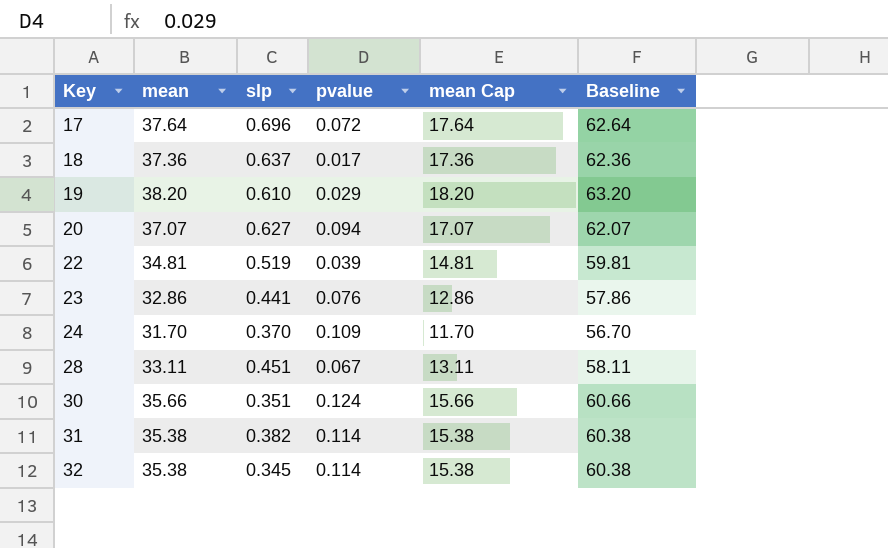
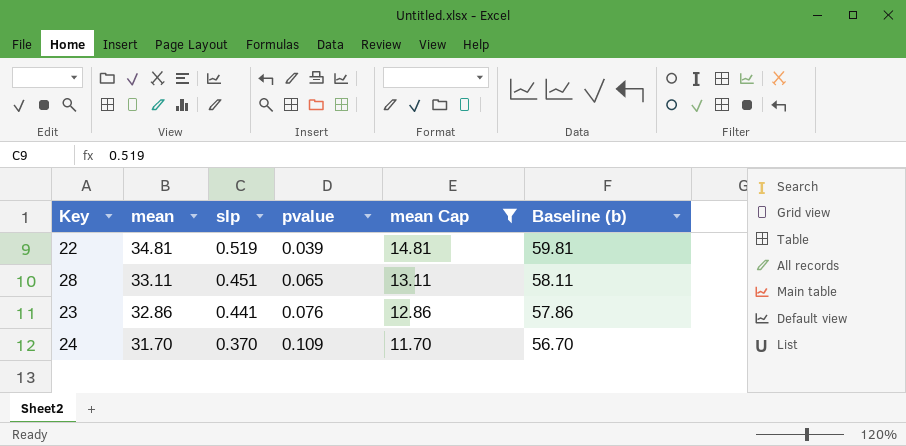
filter: none -> mean Cap <= 14.81
row order: Key ascending -> mean descending
column name: Baseline -> Baseline (b)
28 | pvalue: 0.067 -> 0.065

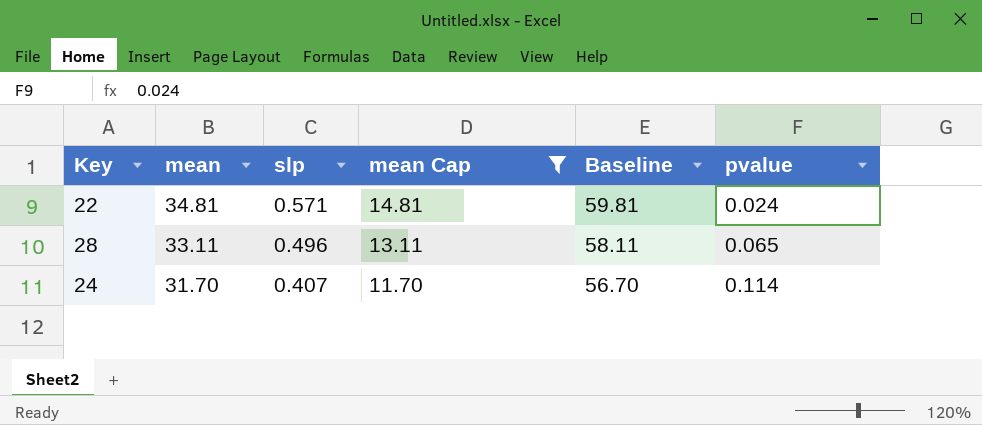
column name: Baseline (b) -> Baseline
column pvalue | position: 4 -> 6
row 23: 32.86 | 0.441 | 0.076 | 12.86 | 57.86 -> none
22 | slp: 0.519 -> 0.571
22 | pvalue: 0.039 -> 0.024
28 | slp: 0.451 -> 0.496
24 | slp: 0.370 -> 0.407
24 | pvalue: 0.109 -> 0.114

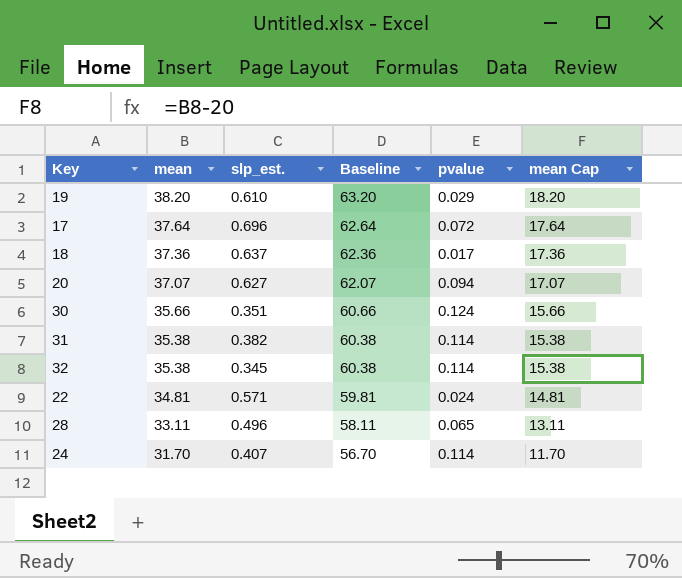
filter: mean Cap <= 14.81 -> none
column name: slp -> slp_est.
column mean Cap | position: 4 -> 6

